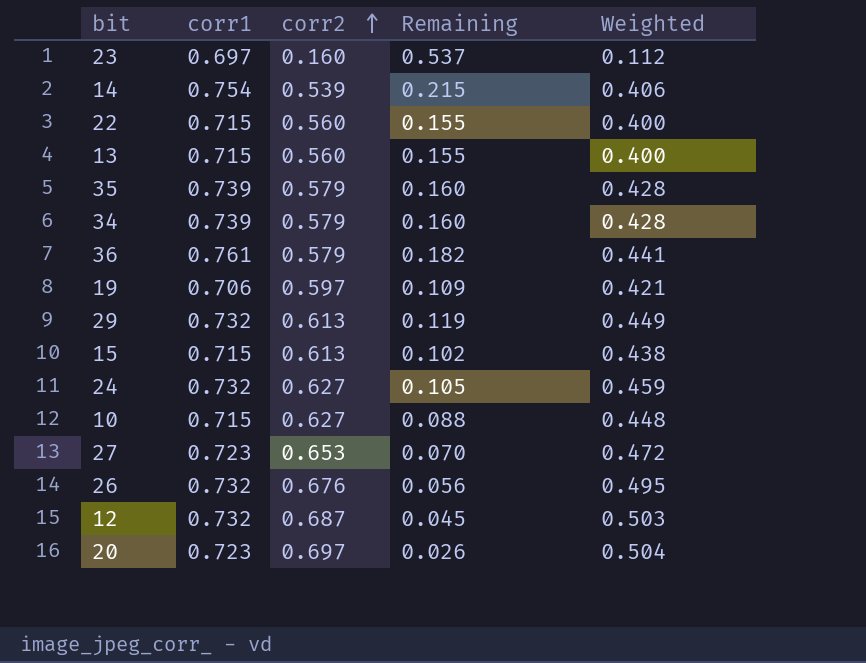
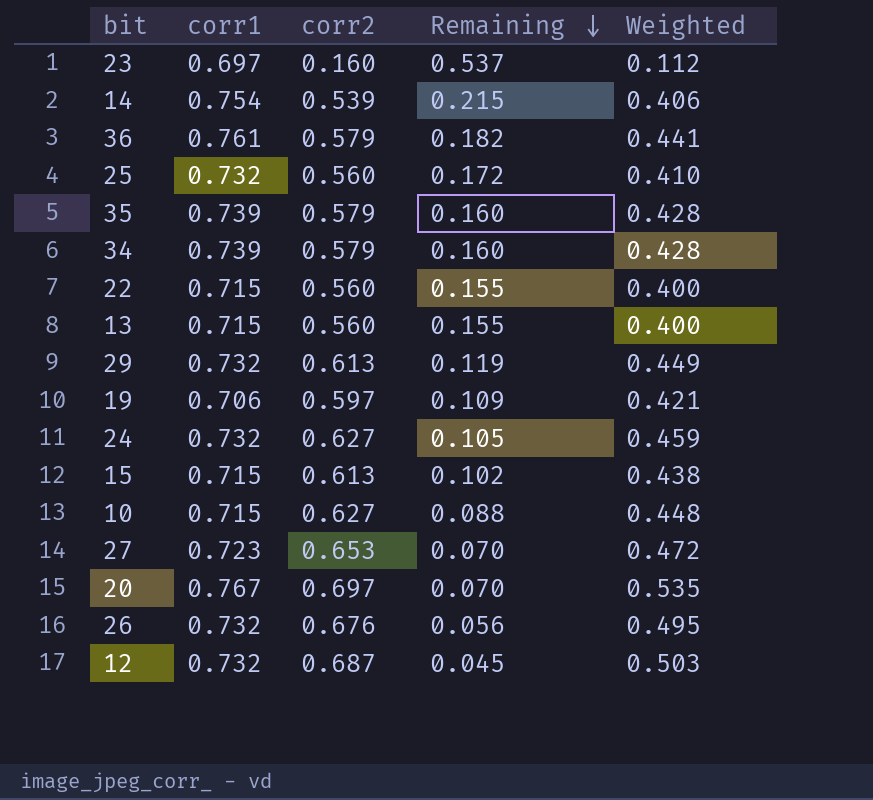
row order: corr2 ascending -> Remaining descending
row 25: none -> 0.732 | 0.560 | 0.172 | 0.410
20 | corr1: 0.723 -> 0.767
20 | Remaining: 0.026 -> 0.070
20 | Weighted: 0.504 -> 0.535

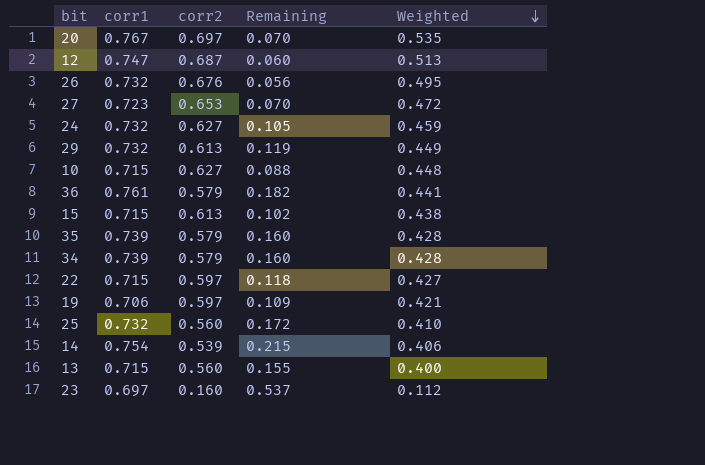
row order: Remaining descending -> Weighted descending
12 | corr1: 0.732 -> 0.747
12 | Remaining: 0.045 -> 0.060
12 | Weighted: 0.503 -> 0.513
22 | corr2: 0.560 -> 0.597
22 | Remaining: 0.155 -> 0.118
22 | Weighted: 0.400 -> 0.427

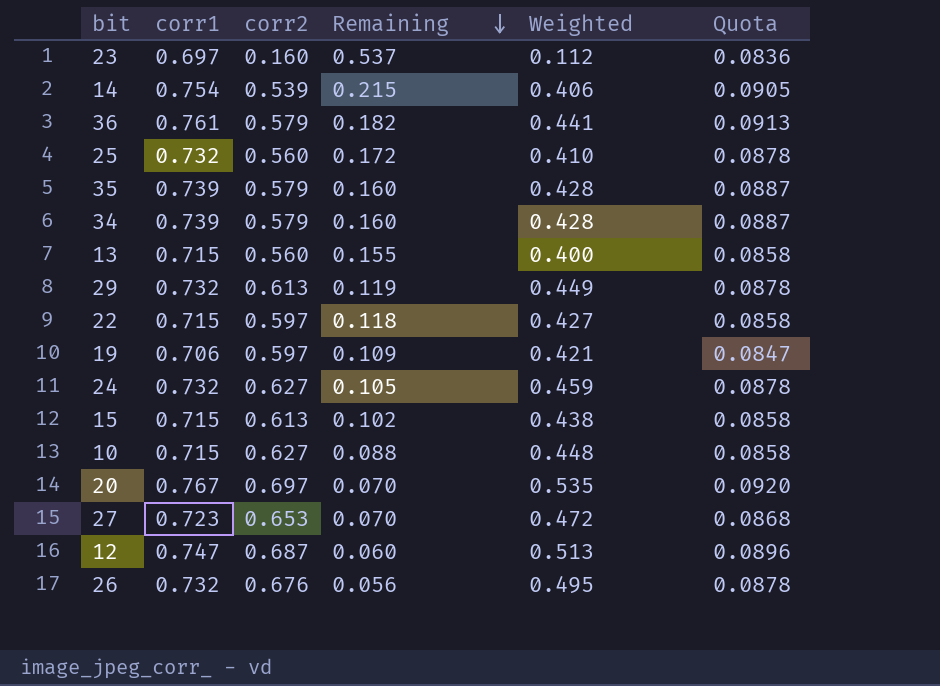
row order: Weighted descending -> Remaining descending
column Quota | formula: none -> [corr1] * 0.12

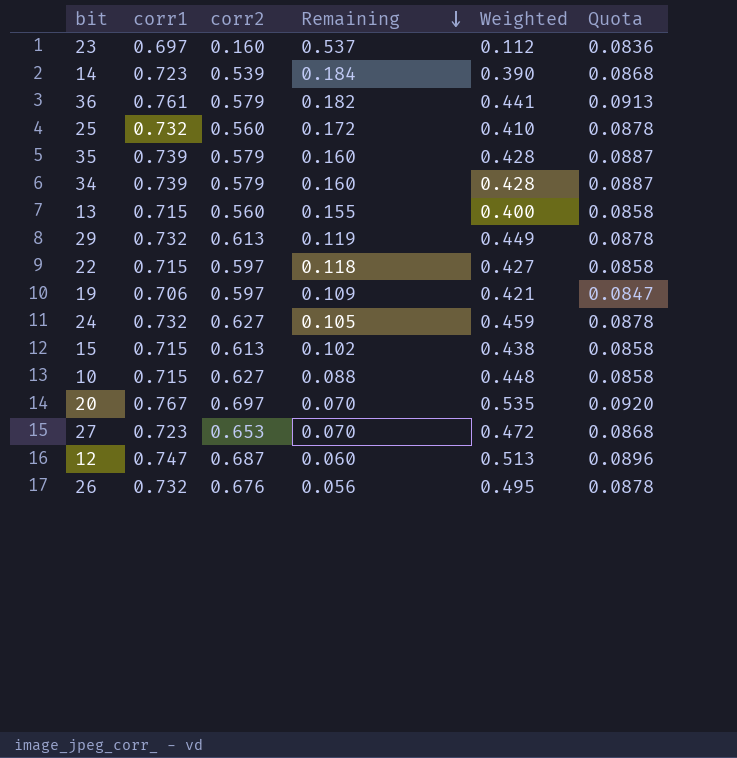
14 | corr1: 0.754 -> 0.723
14 | Remaining: 0.215 -> 0.184
14 | Weighted: 0.406 -> 0.390
14 | Quota: 0.0905 -> 0.0868

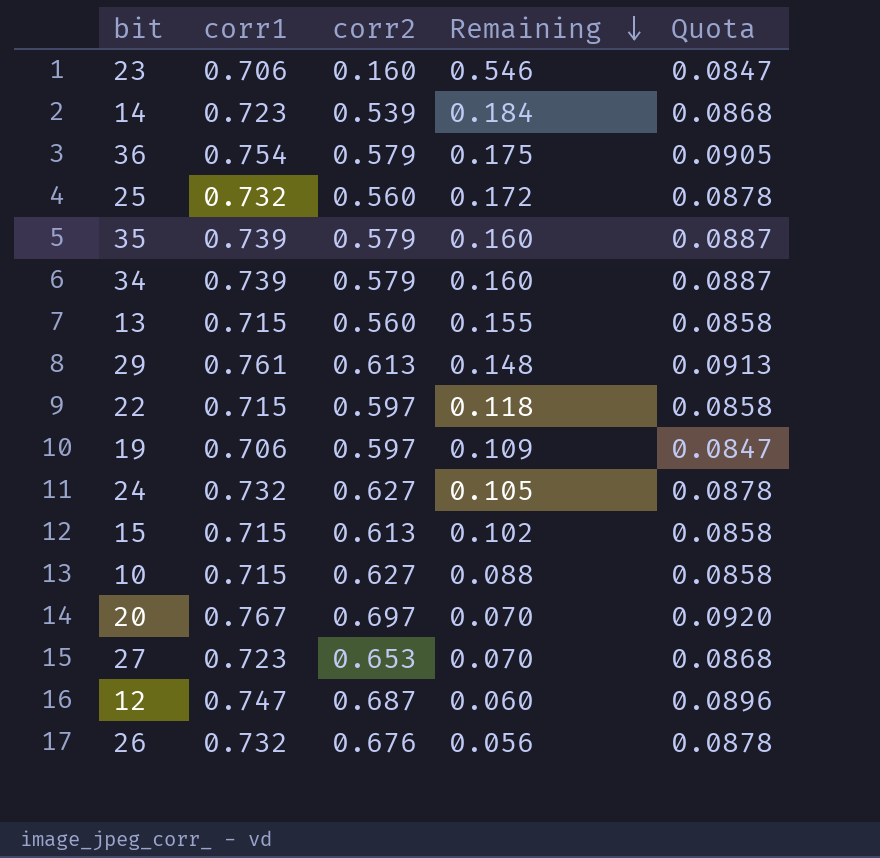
column Weighted | formula: [corr1] * [corr2] -> none
23 | corr1: 0.697 -> 0.706
23 | Remaining: 0.537 -> 0.546
23 | Quota: 0.0836 -> 0.0847
36 | corr1: 0.761 -> 0.754
36 | Remaining: 0.182 -> 0.175
36 | Quota: 0.0913 -> 0.0905
29 | corr1: 0.732 -> 0.761
29 | Remaining: 0.119 -> 0.148
29 | Quota: 0.0878 -> 0.0913

